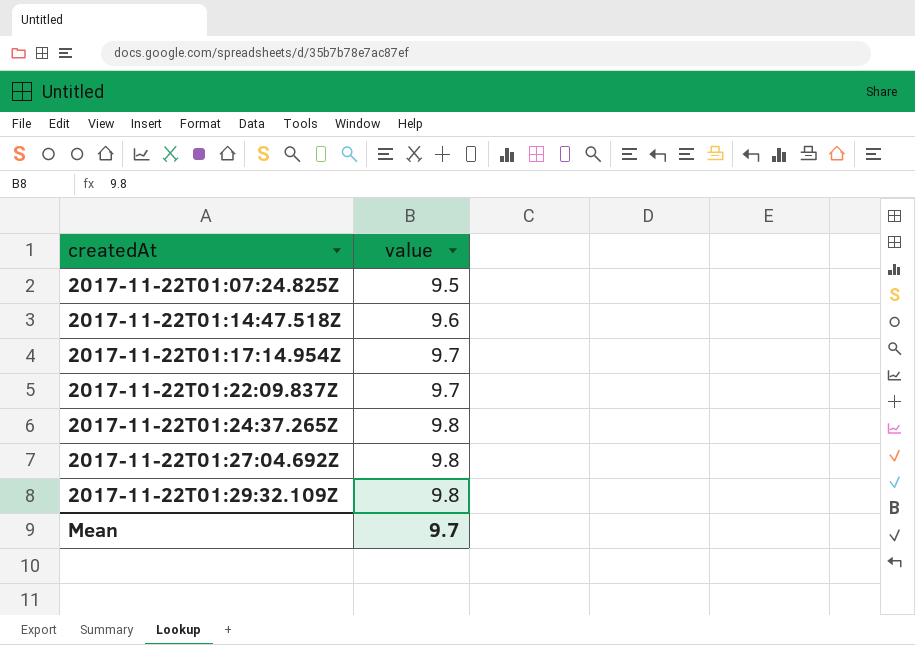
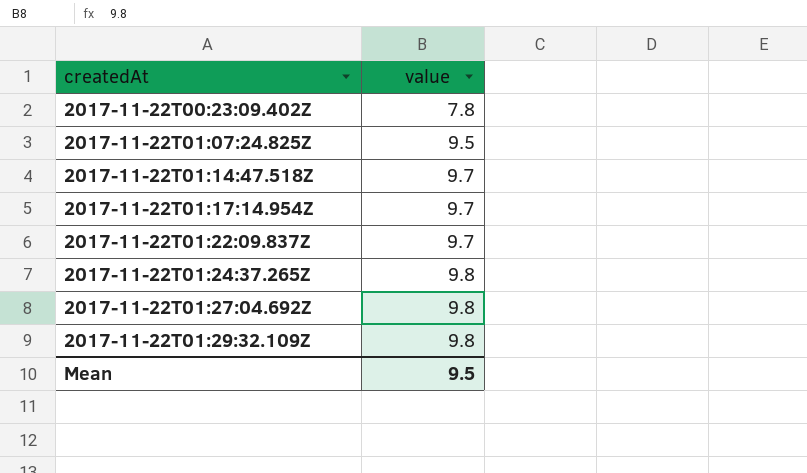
row 2017-11-22T00:23:09.402Z: none -> 7.8
2017-11-22T01:14:47.518Z | value: 9.6 -> 9.7
Mean | value: 9.7 -> 9.5

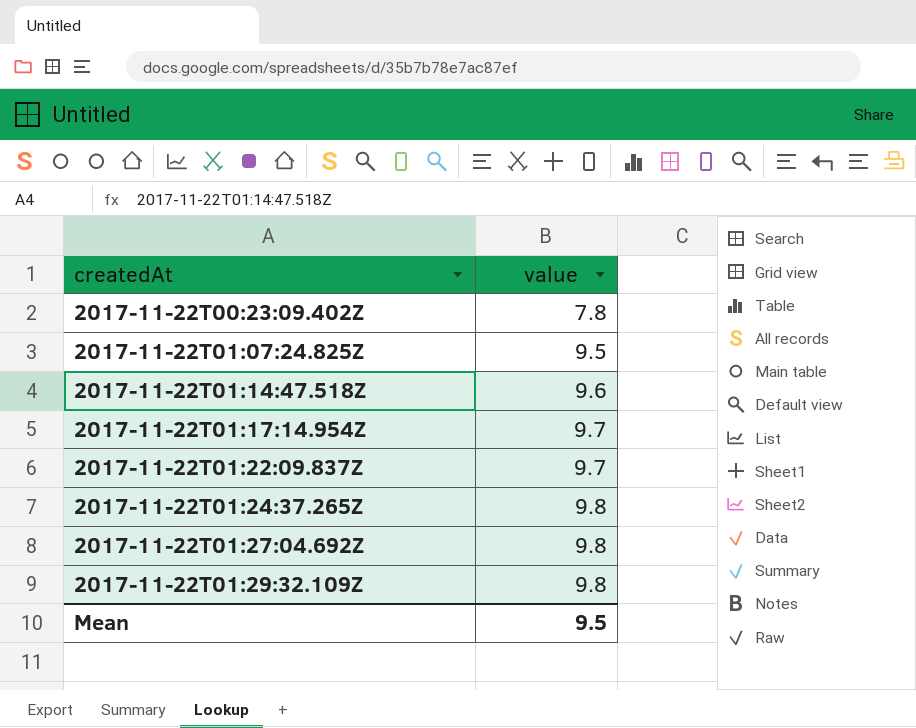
2017-11-22T01:14:47.518Z | value: 9.7 -> 9.6

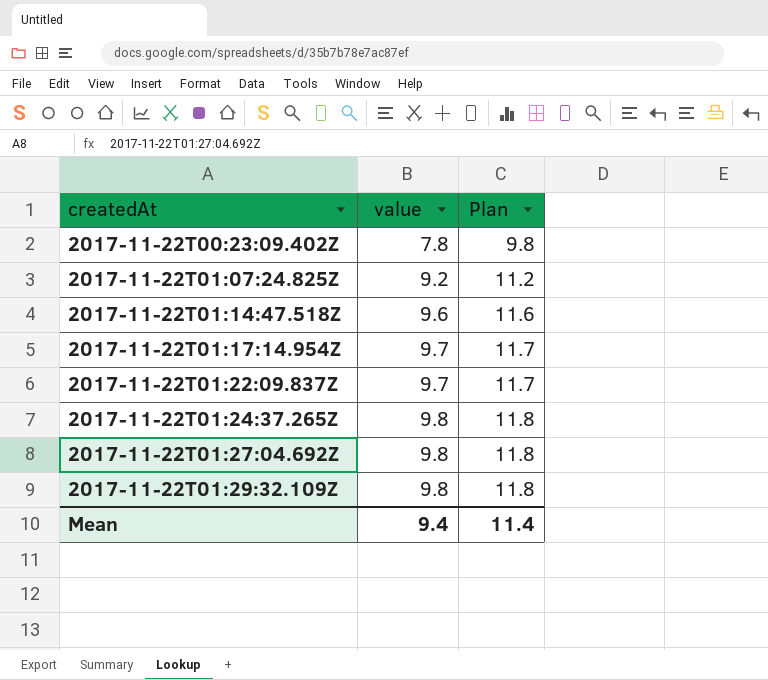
column Plan | formula: none -> [value] + 2
2017-11-22T01:07:24.825Z | value: 9.5 -> 9.2
Mean | value: 9.5 -> 9.4

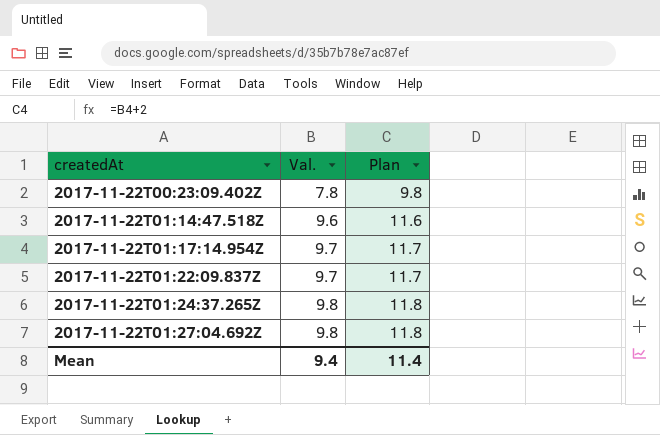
column name: value -> Val.
row 2017-11-22T01:07:24.825Z: 9.2 | 11.2 -> none
row 2017-11-22T01:29:32.109Z: 9.8 | 11.8 -> none

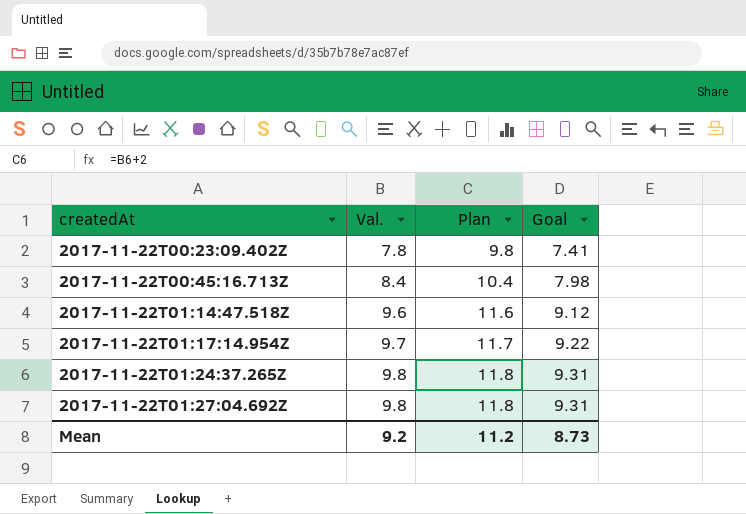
column Goal | formula: none -> [Val.] * 0.95
row 2017-11-22T01:22:09.837Z: 9.7 | 11.7 -> none
row 2017-11-22T00:45:16.713Z: none -> 8.4 | 10.4 | 7.98
Mean | Val.: 9.4 -> 9.2
Mean | Plan: 11.4 -> 11.2

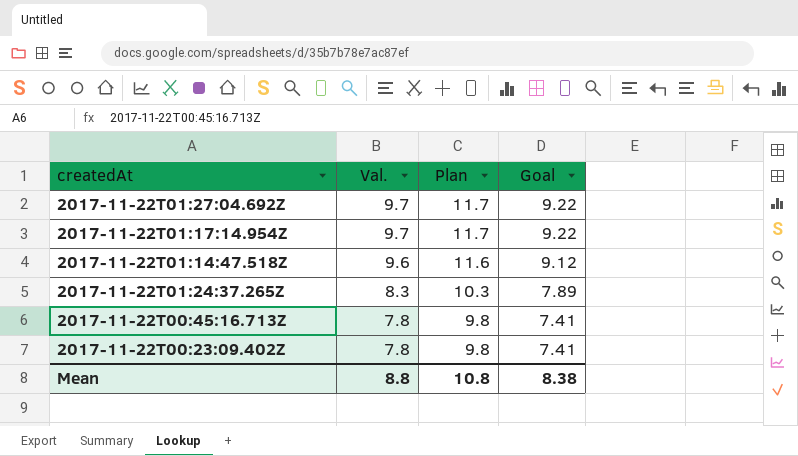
row order: createdAt ascending -> Val. descending
2017-11-22T01:27:04.692Z | Val.: 9.8 -> 9.7
2017-11-22T01:27:04.692Z | Plan: 11.8 -> 11.7
2017-11-22T01:27:04.692Z | Goal: 9.31 -> 9.22
2017-11-22T01:24:37.265Z | Val.: 9.8 -> 8.3
2017-11-22T01:24:37.265Z | Plan: 11.8 -> 10.3
2017-11-22T01:24:37.265Z | Goal: 9.31 -> 7.89
2017-11-22T00:45:16.713Z | Val.: 8.4 -> 7.8
2017-11-22T00:45:16.713Z | Plan: 10.4 -> 9.8
2017-11-22T00:45:16.713Z | Goal: 7.98 -> 7.41
Mean | Val.: 9.2 -> 8.8
Mean | Plan: 11.2 -> 10.8
Mean | Goal: 8.73 -> 8.38

